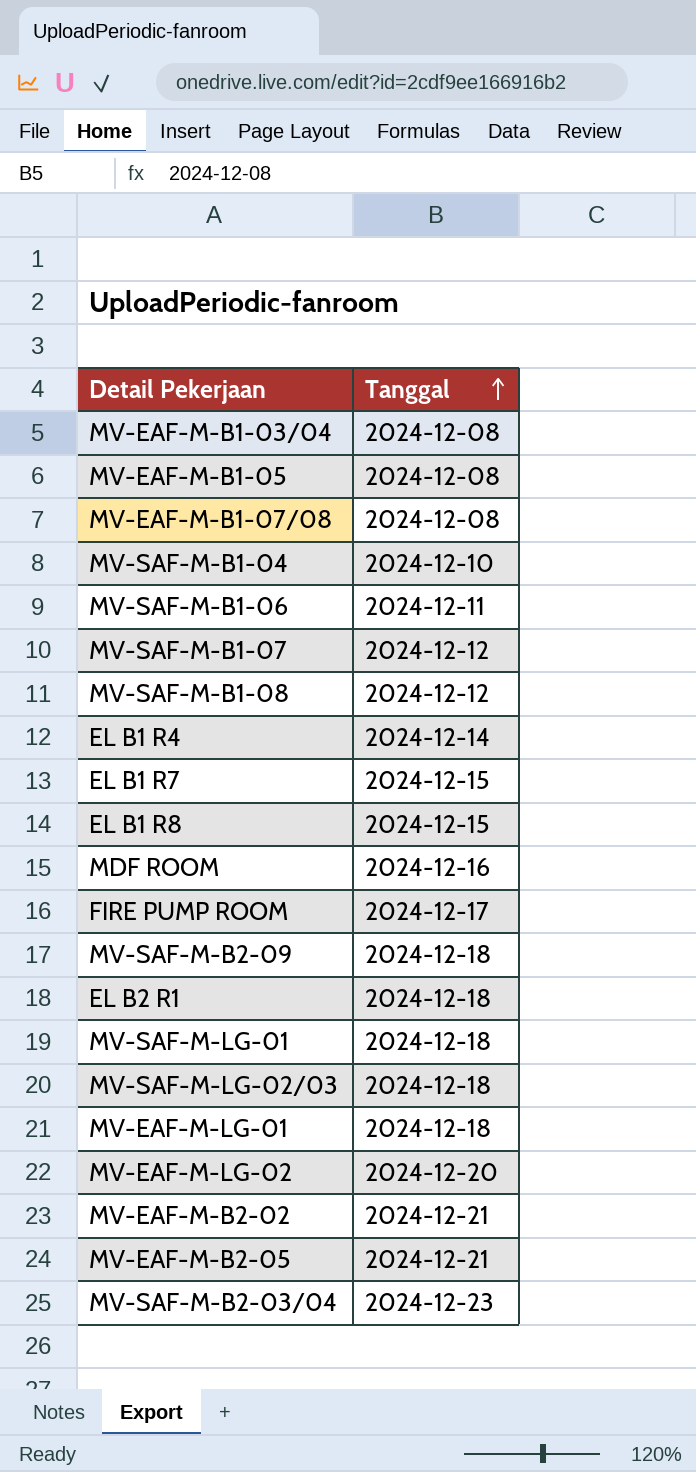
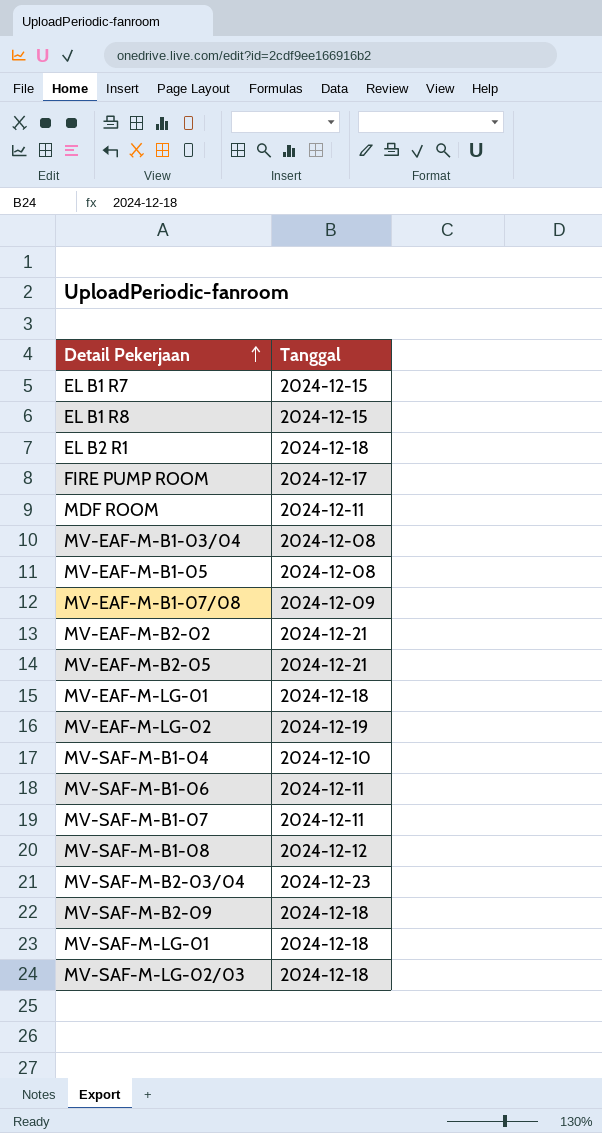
row order: Tanggal ascending -> Detail Pekerjaan ascending
row EL B1 R4: 2024-12-14 -> none
MDF ROOM | Tanggal: 2024-12-16 -> 2024-12-11
MV-EAF-M-B1-07/08 | Tanggal: 2024-12-08 -> 2024-12-09
MV-EAF-M-LG-02 | Tanggal: 2024-12-20 -> 2024-12-19
MV-SAF-M-B1-07 | Tanggal: 2024-12-12 -> 2024-12-11

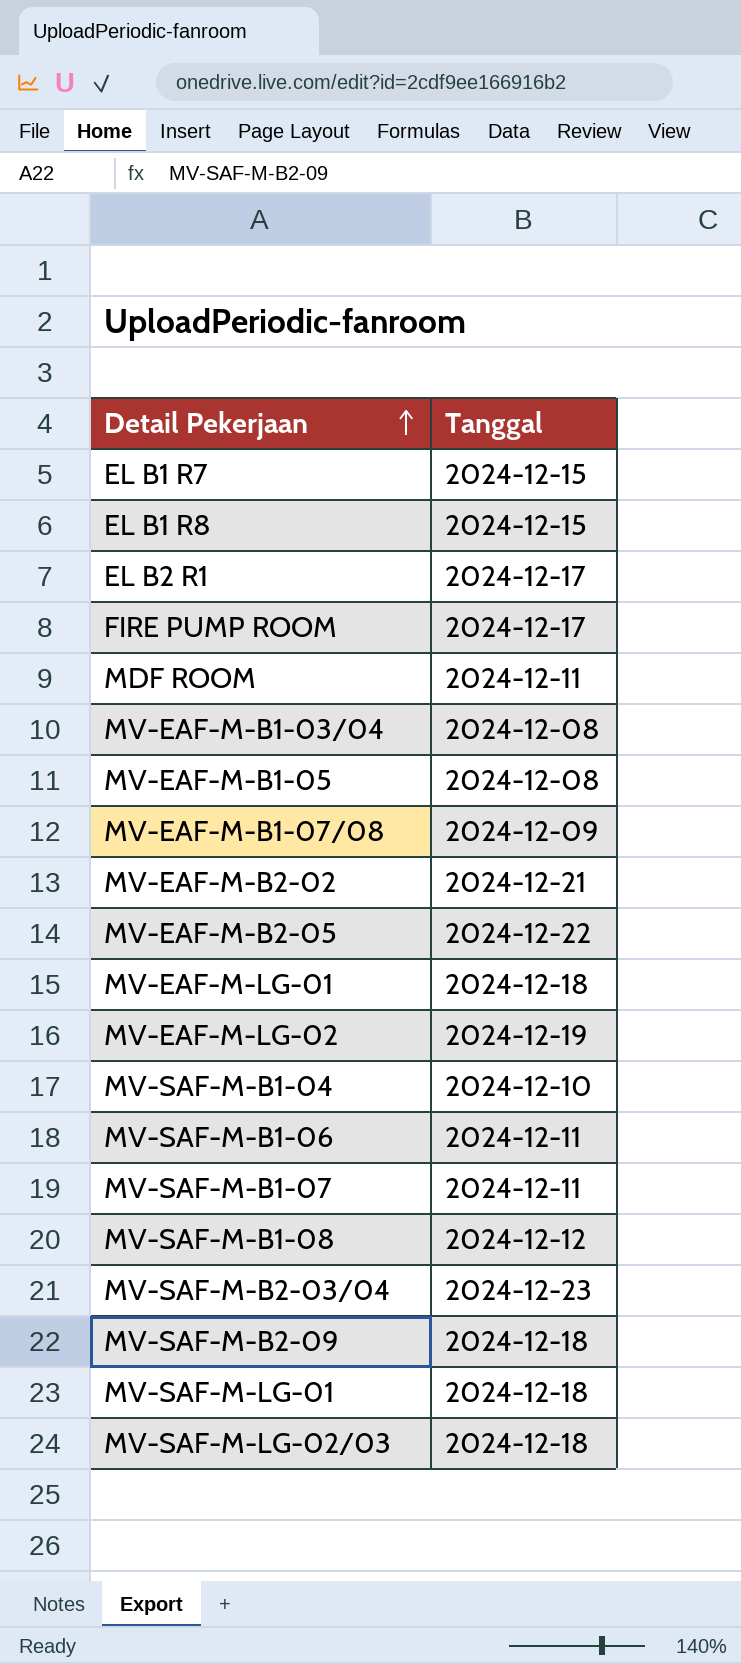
EL B2 R1 | Tanggal: 2024-12-18 -> 2024-12-17
MV-EAF-M-B2-05 | Tanggal: 2024-12-21 -> 2024-12-22

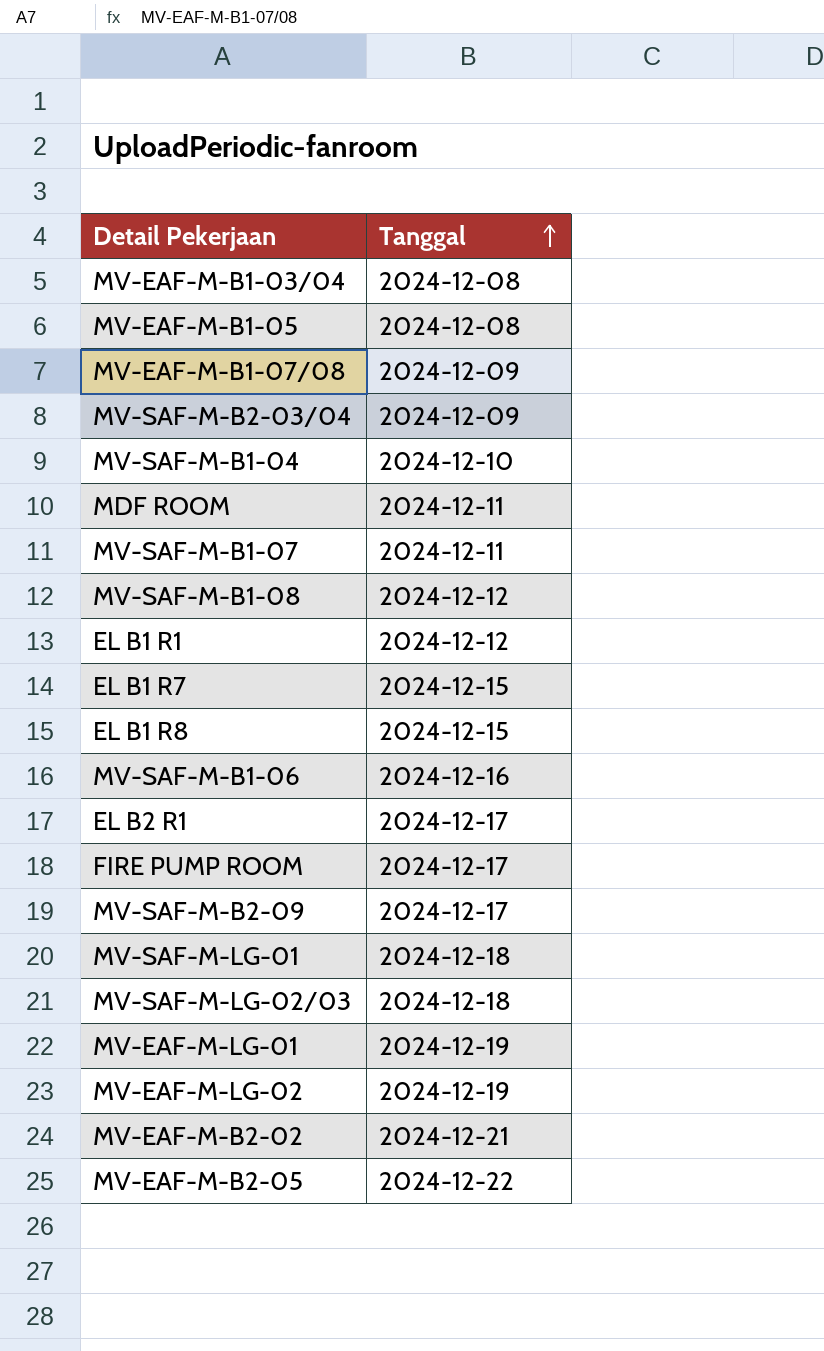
row order: Detail Pekerjaan ascending -> Tanggal ascending
MV-SAF-M-B2-03/04 | Tanggal: 2024-12-23 -> 2024-12-09
row EL B1 R1: none -> 2024-12-12
MV-SAF-M-B1-06 | Tanggal: 2024-12-11 -> 2024-12-16
MV-SAF-M-B2-09 | Tanggal: 2024-12-18 -> 2024-12-17
MV-EAF-M-LG-01 | Tanggal: 2024-12-18 -> 2024-12-19

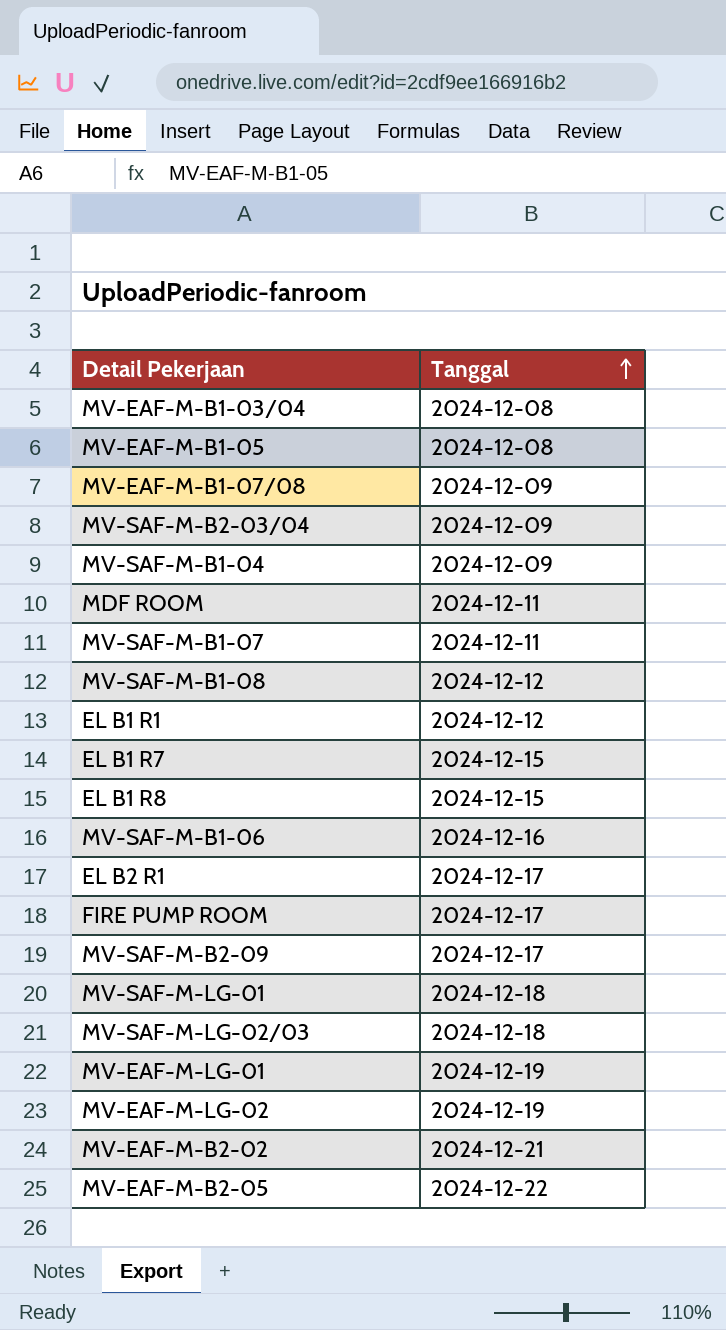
MV-SAF-M-B1-04 | Tanggal: 2024-12-10 -> 2024-12-09

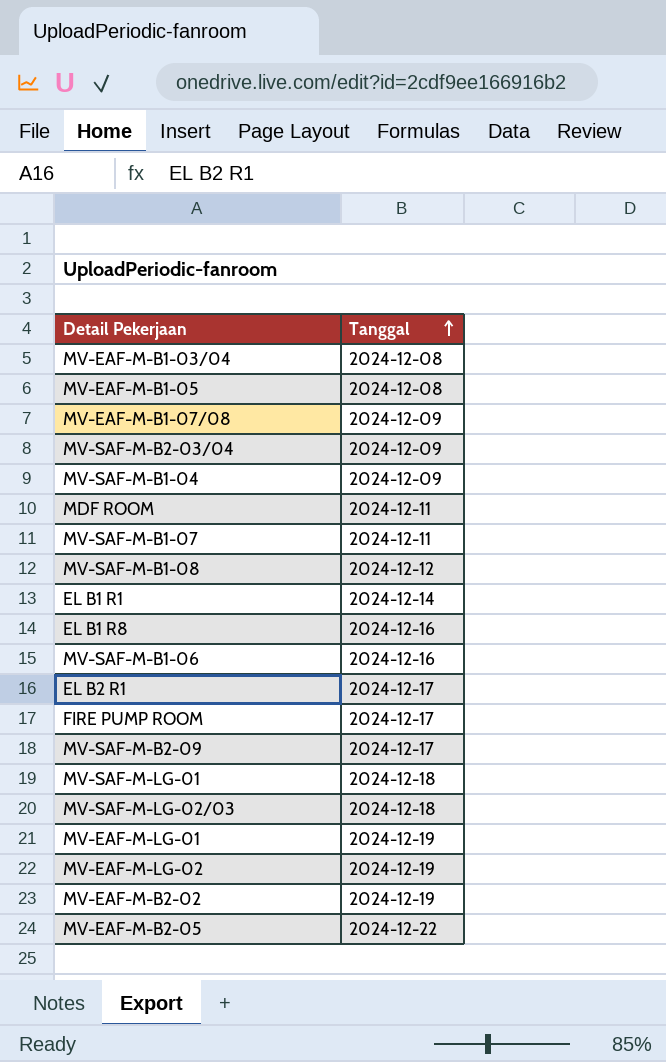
row EL B1 R7: 2024-12-15 -> none
EL B1 R1 | Tanggal: 2024-12-12 -> 2024-12-14
EL B1 R8 | Tanggal: 2024-12-15 -> 2024-12-16
MV-EAF-M-B2-02 | Tanggal: 2024-12-21 -> 2024-12-19

